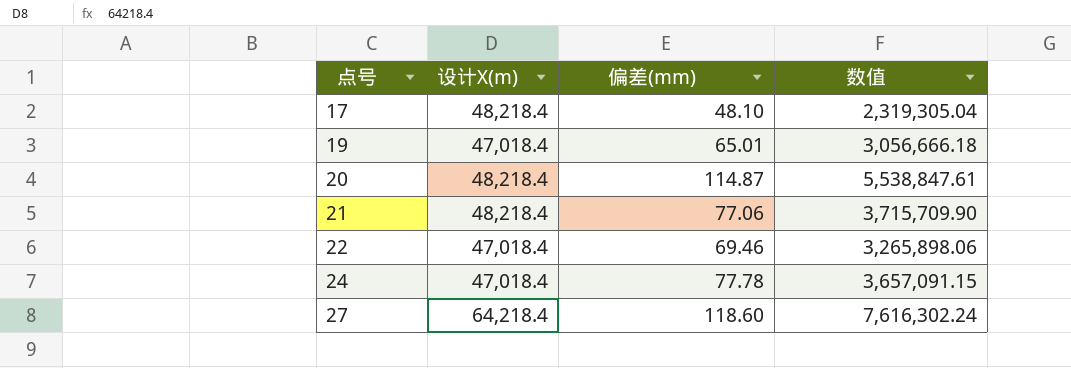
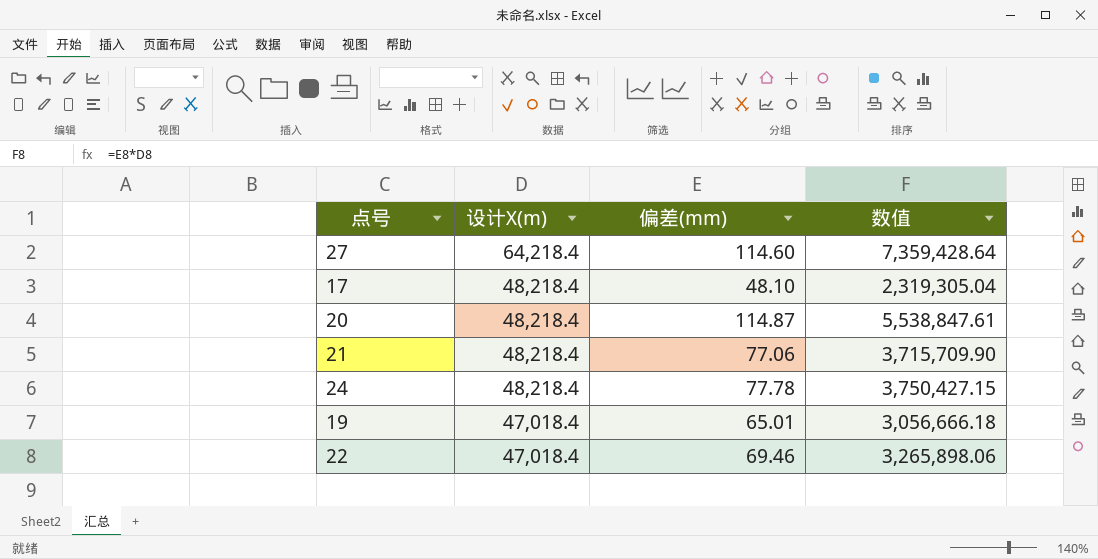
row order: 点号 ascending -> 设计X(m) descending
27 | 偏差(mm): 118.60 -> 114.60
27 | 数值: 7,616,302.24 -> 7,359,428.64
24 | 设计X(m): 47,018.4 -> 48,218.4
24 | 数值: 3,657,091.15 -> 3,750,427.15

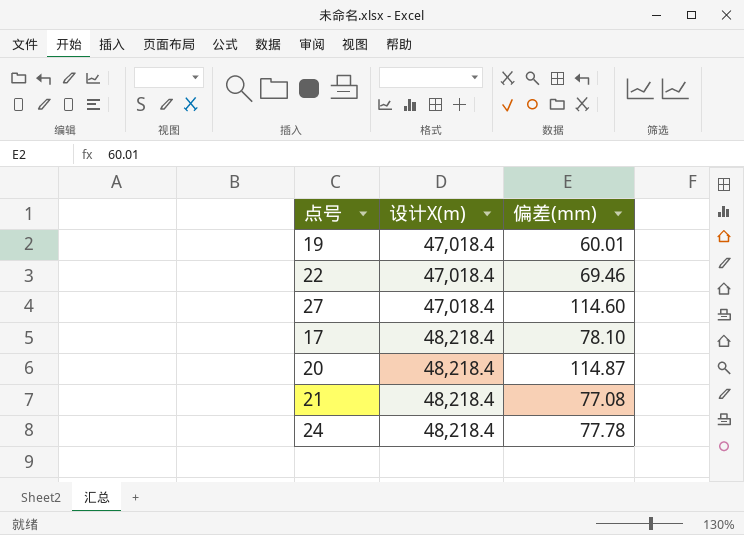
row order: 设计X(m) descending -> 设计X(m) ascending
column 数值 | formula: [设计X(m)] * [偏差(mm)] -> none
19 | 偏差(mm): 65.01 -> 60.01
27 | 设计X(m): 64,218.4 -> 47,018.4
17 | 偏差(mm): 48.10 -> 78.10
21 | 偏差(mm): 77.06 -> 77.08

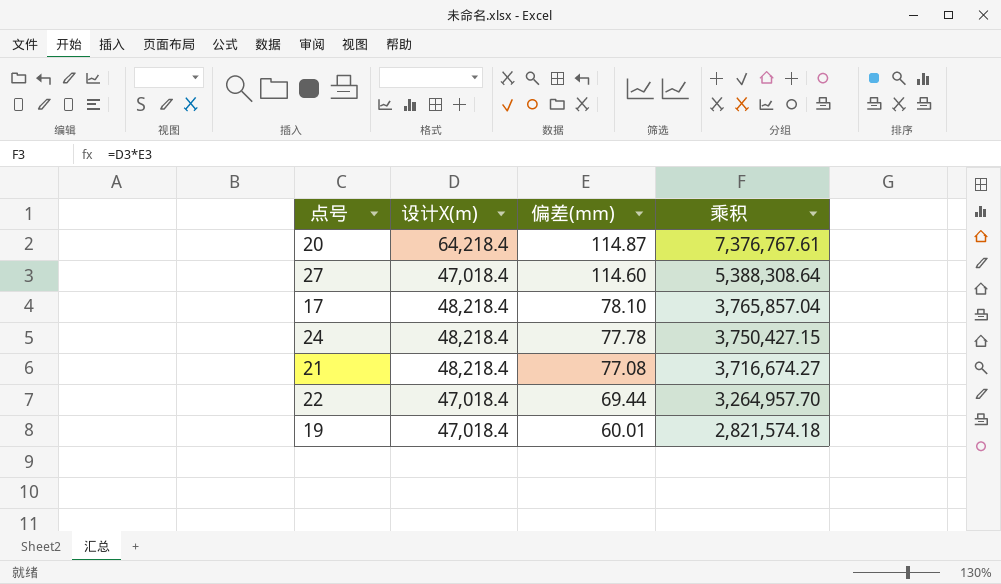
row order: 设计X(m) ascending -> 偏差(mm) descending
column 乘积 | formula: none -> [设计X(m)] * [偏差(mm)]
20 | 设计X(m): 48,218.4 -> 64,218.4
22 | 偏差(mm): 69.46 -> 69.44

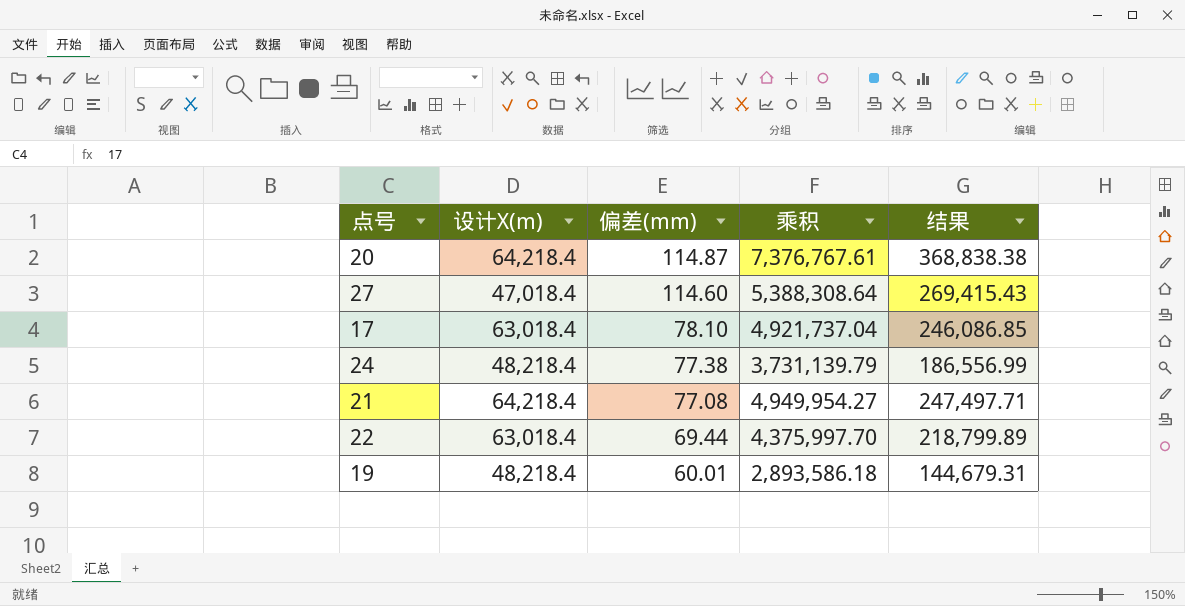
column 结果 | formula: none -> [乘积] * 0.05
17 | 设计X(m): 48,218.4 -> 63,018.4
17 | 乘积: 3,765,857.04 -> 4,921,737.04
24 | 偏差(mm): 77.78 -> 77.38
24 | 乘积: 3,750,427.15 -> 3,731,139.79
21 | 设计X(m): 48,218.4 -> 64,218.4
21 | 乘积: 3,716,674.27 -> 4,949,954.27
22 | 设计X(m): 47,018.4 -> 63,018.4
22 | 乘积: 3,264,957.70 -> 4,375,997.70
19 | 设计X(m): 47,018.4 -> 48,218.4
19 | 乘积: 2,821,574.18 -> 2,893,586.18

